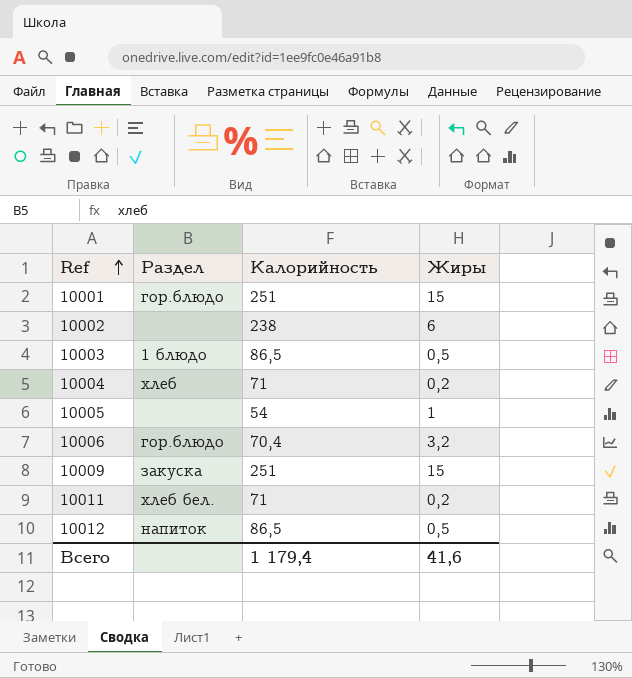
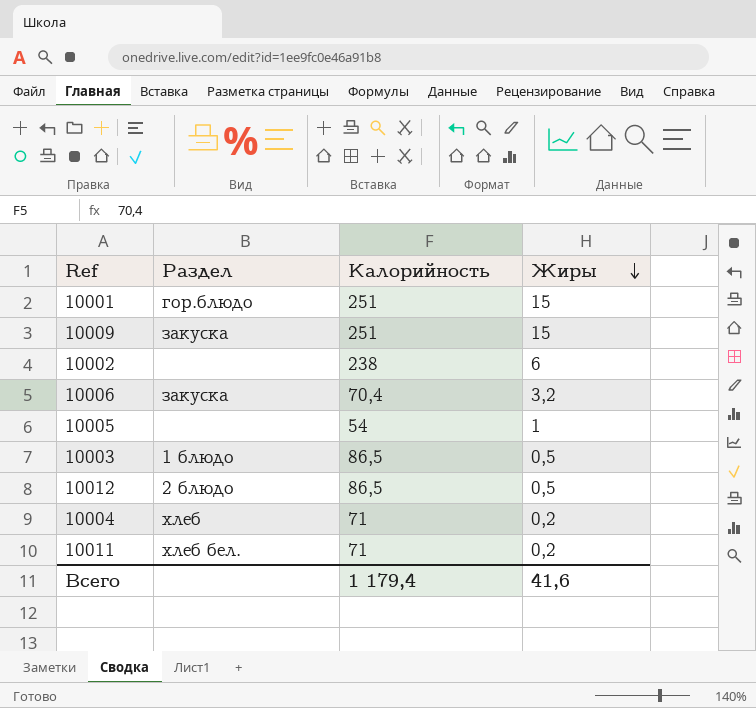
row order: Ref ascending -> Жиры descending
10006 | Раздел: гор.блюдо -> закуска
10012 | Раздел: напиток -> 2 блюдо

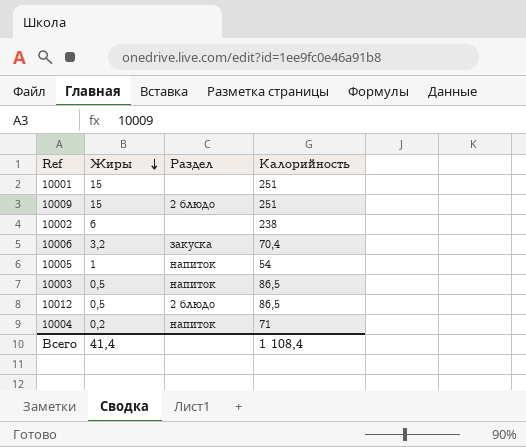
column Жиры | position: 4 -> 2
row 10011: хлеб бел. | 71 | 0,2 -> none
10001 | Раздел: гор.блюдо -> none
10009 | Раздел: закуска -> 2 блюдо
10005 | Раздел: none -> напиток
10003 | Раздел: 1 блюдо -> напиток
10004 | Раздел: хлеб -> напиток
Всего | Жиры: 41,6 -> 41,4
Всего | Калорийность: 1 179,4 -> 1 108,4

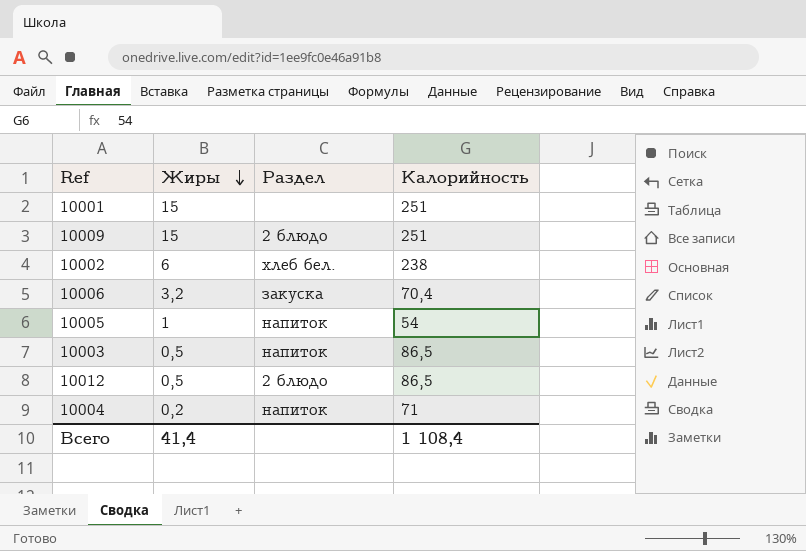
10002 | Раздел: none -> хлеб бел.

